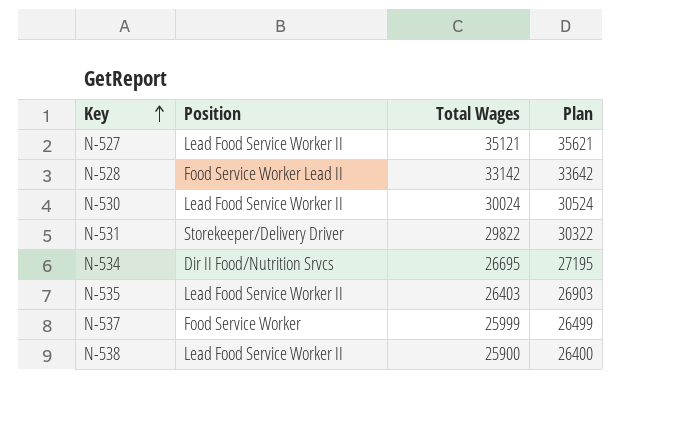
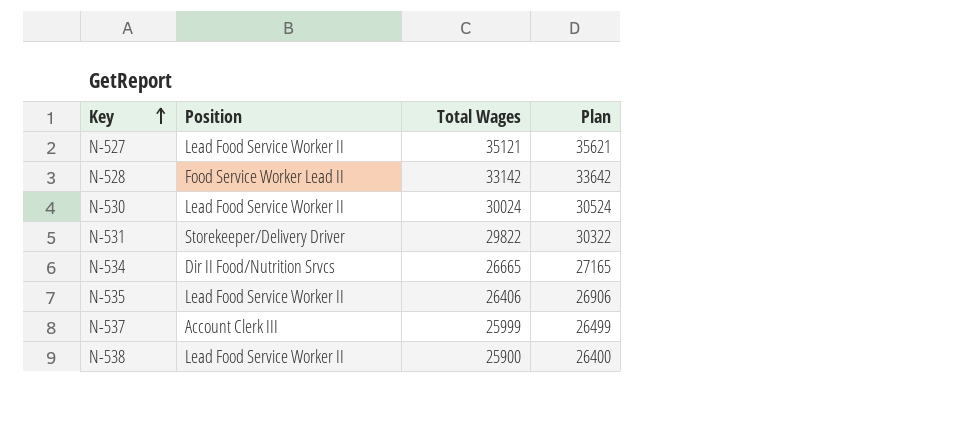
N-534 | Total Wages: 26695 -> 26665
N-534 | Plan: 27195 -> 27165
N-535 | Total Wages: 26403 -> 26406
N-535 | Plan: 26903 -> 26906
N-537 | Position: Food Service Worker -> Account Clerk III

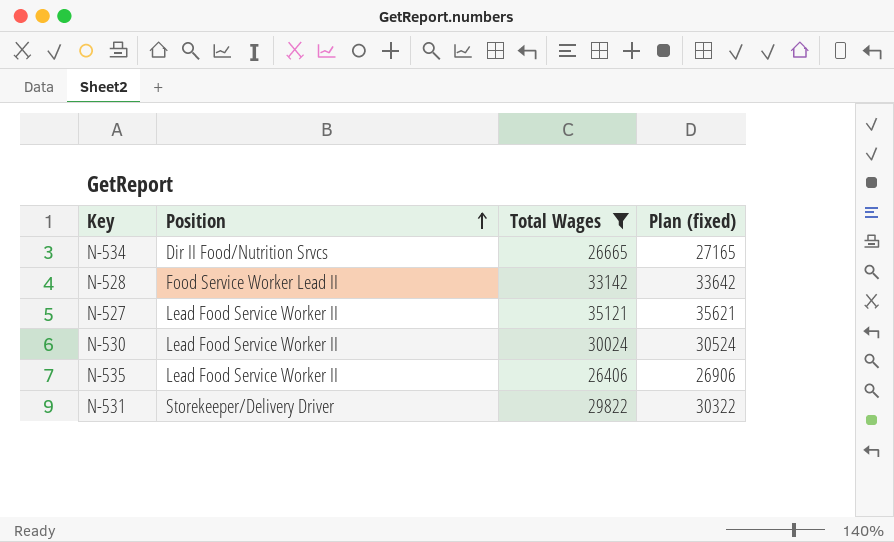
filter: none -> Total Wages >= 26406
row order: Key ascending -> Position ascending
column name: Plan -> Plan (fixed)

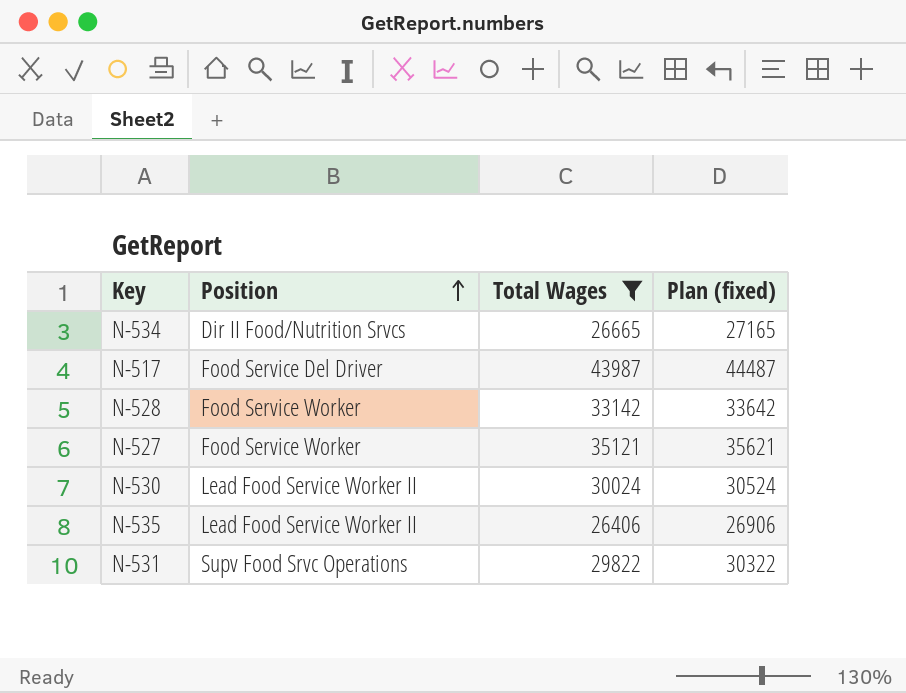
row N-517: none -> Food Service Del Driver | 43987 | 44487
N-528 | Position: Food Service Worker Lead II -> Food Service Worker
N-527 | Position: Lead Food Service Worker II -> Food Service Worker
N-531 | Position: Storekeeper/Delivery Driver -> Supv Food Srvc Operations

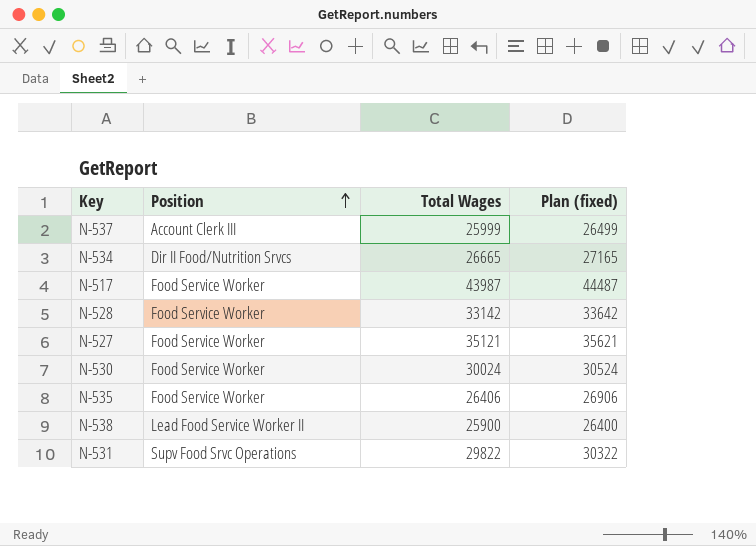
filter: Total Wages >= 26406 -> none
N-517 | Position: Food Service Del Driver -> Food Service Worker
N-530 | Position: Lead Food Service Worker II -> Food Service Worker
N-535 | Position: Lead Food Service Worker II -> Food Service Worker

